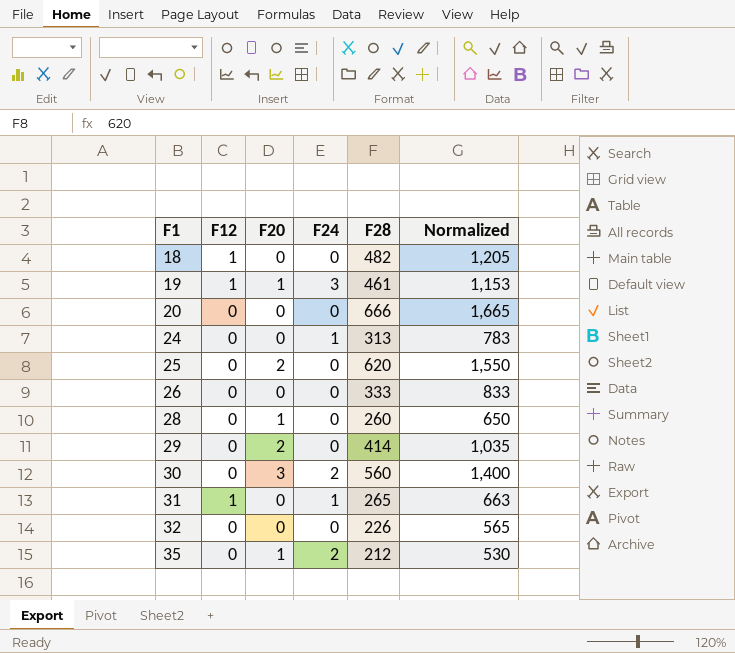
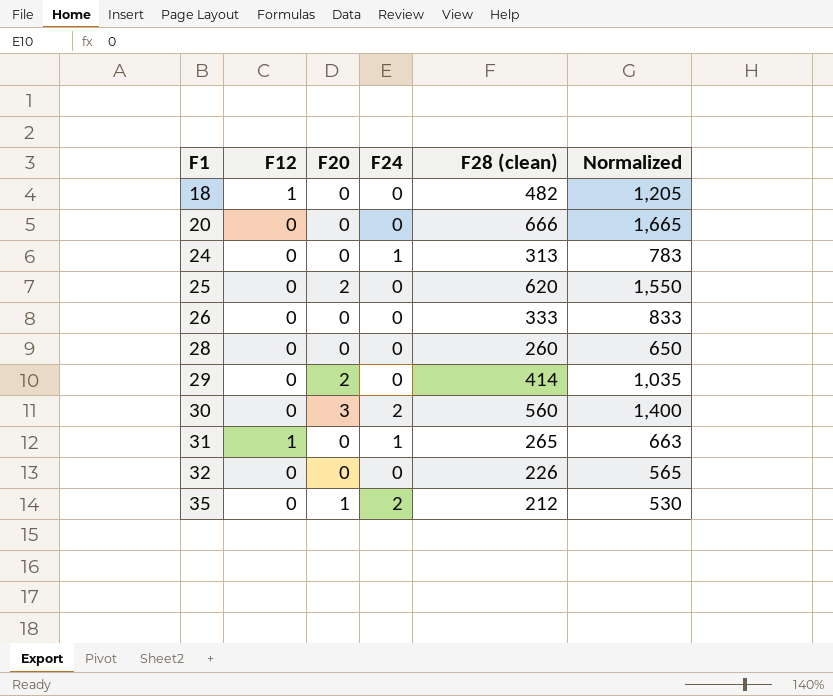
column name: F28 -> F28 (clean)
row 19: 1 | 1 | 3 | 461 | 1,153 -> none
28 | F20: 1 -> 0

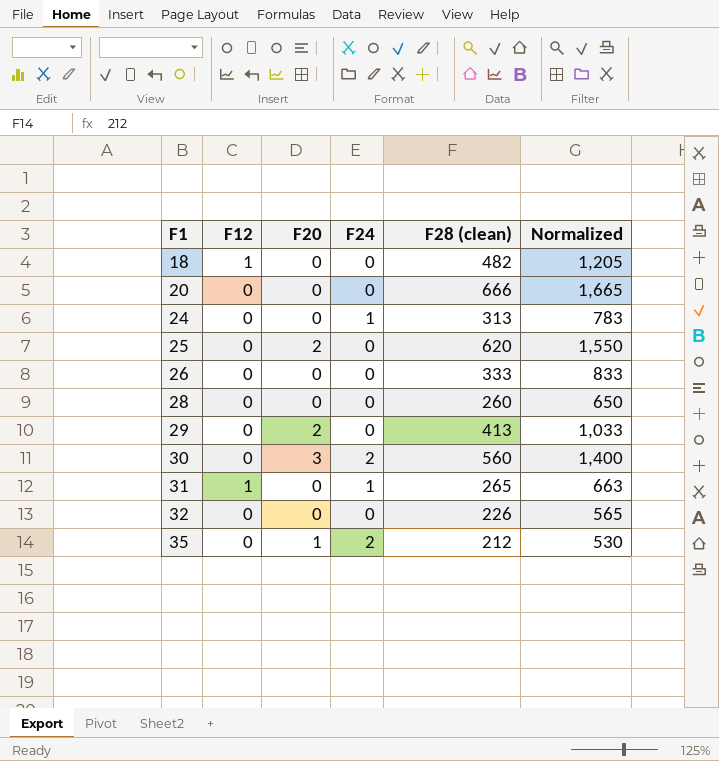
29 | F28 (clean): 414 -> 413
29 | Normalized: 1,035 -> 1,033

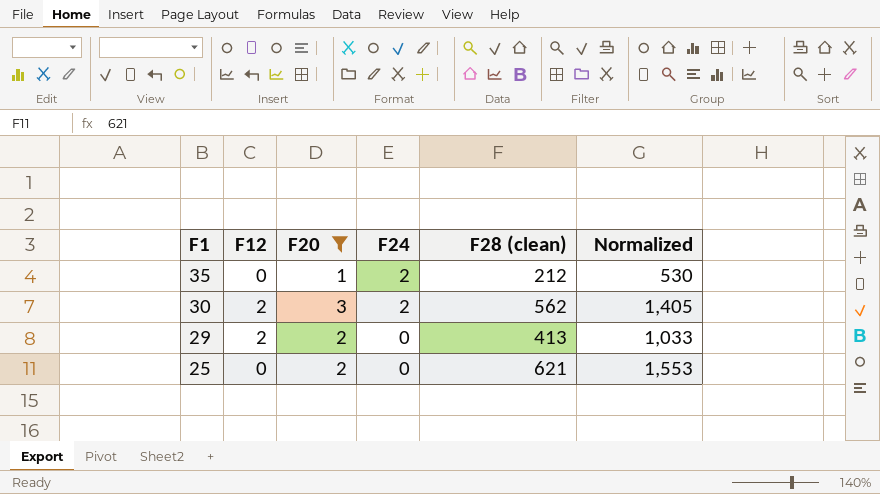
filter: none -> F20 != 0
row order: F1 ascending -> F1 descending
30 | F12: 0 -> 2
30 | F28 (clean): 560 -> 562
30 | Normalized: 1,400 -> 1,405
29 | F12: 0 -> 2
25 | F28 (clean): 620 -> 621
25 | Normalized: 1,550 -> 1,553

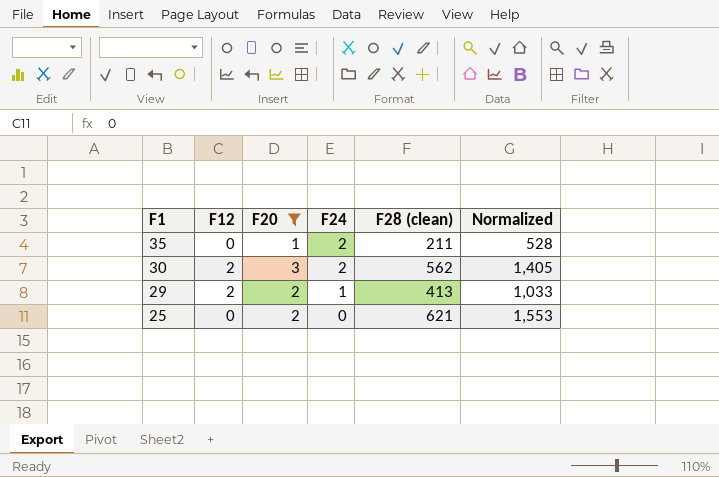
35 | F28 (clean): 212 -> 211
35 | Normalized: 530 -> 528
29 | F24: 0 -> 1

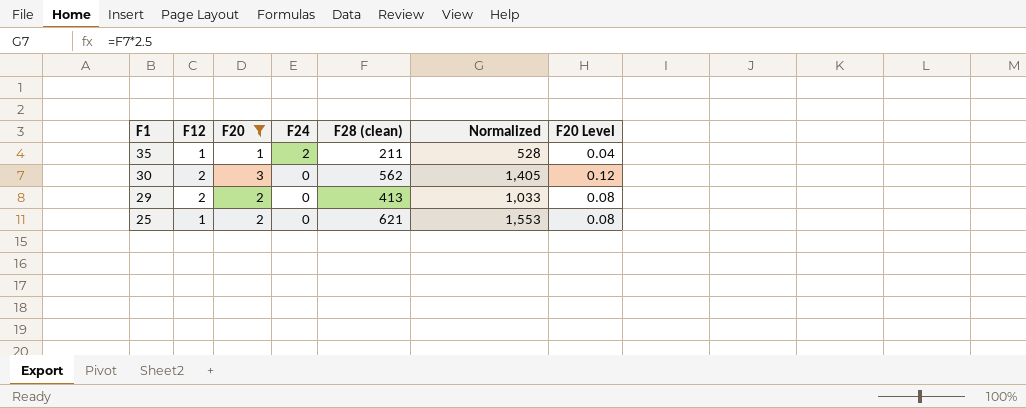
column F20 Level | formula: none -> [F20] * 0.04
35 | F12: 0 -> 1
30 | F24: 2 -> 0
29 | F24: 1 -> 0
25 | F12: 0 -> 1

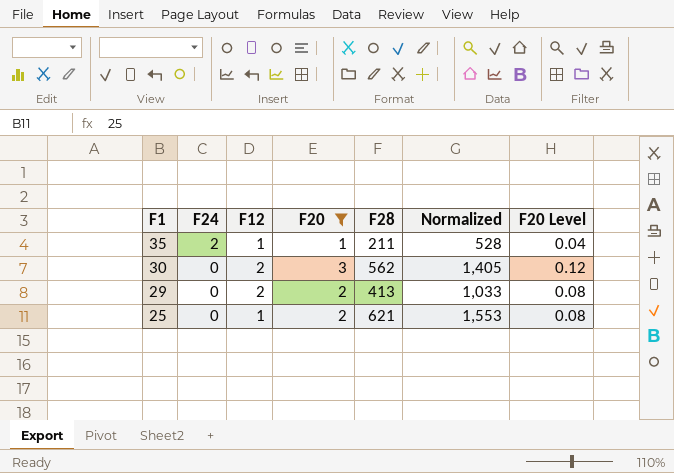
column F24 | position: 4 -> 2
column name: F28 (clean) -> F28

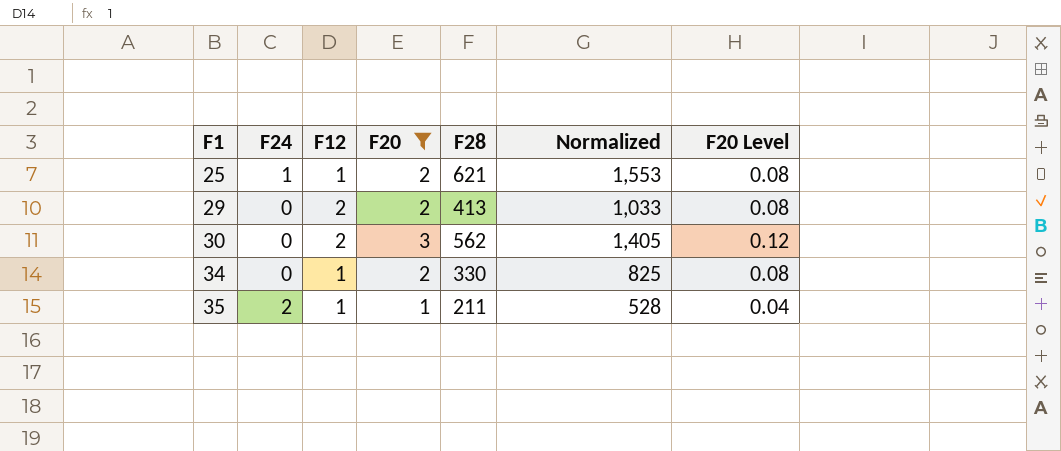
row order: F1 descending -> F1 ascending
25 | F24: 0 -> 1
row 34: none -> 0 | 1 | 2 | 330 | 825 | 0.08

